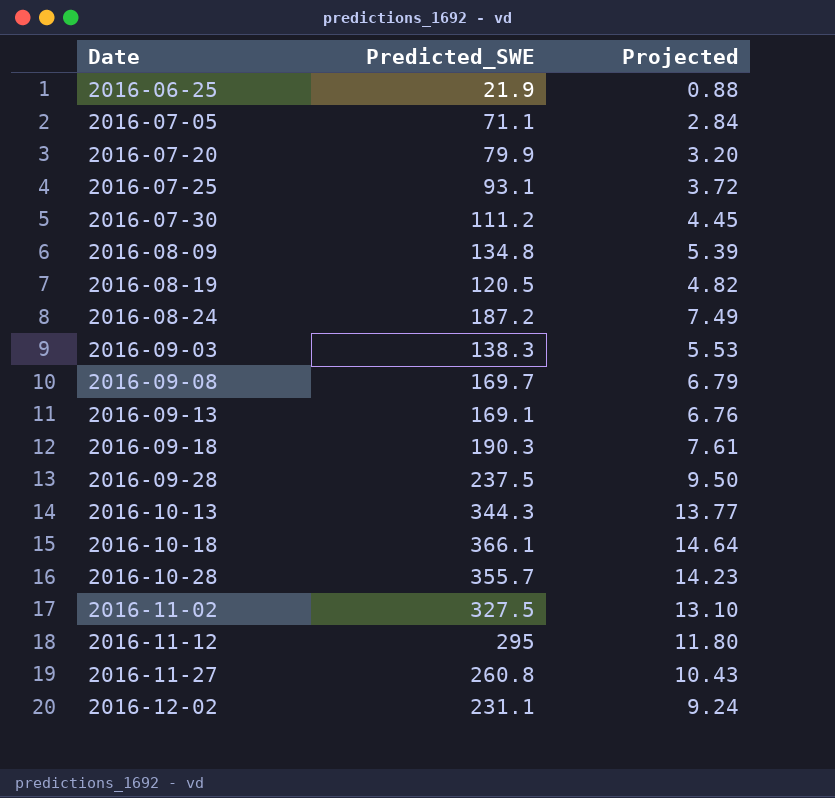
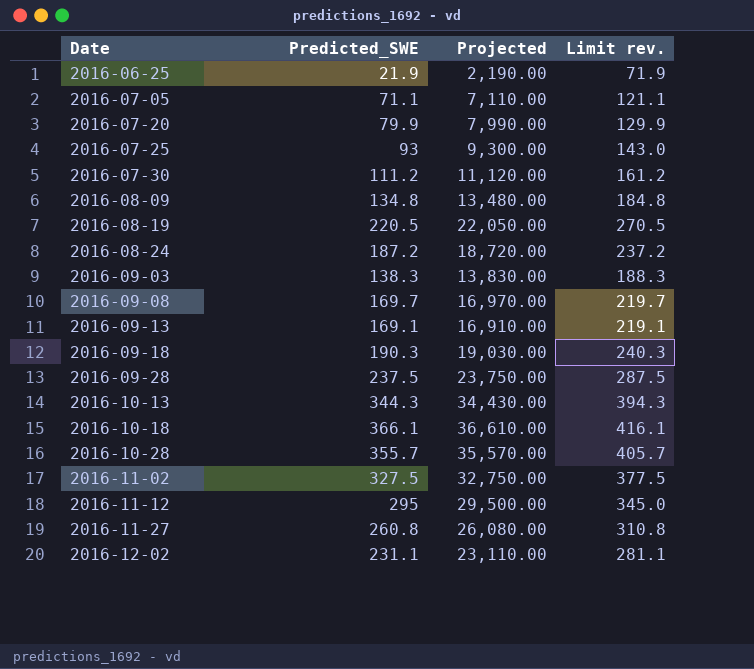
column Projected | formula: [Predicted_SWE] * 0.04 -> [Predicted_SWE] * 100
column Limit rev. | formula: none -> [Predicted_SWE] + 50
2016-07-25 | Predicted_SWE: 93.1 -> 93
2016-08-19 | Predicted_SWE: 120.5 -> 220.5

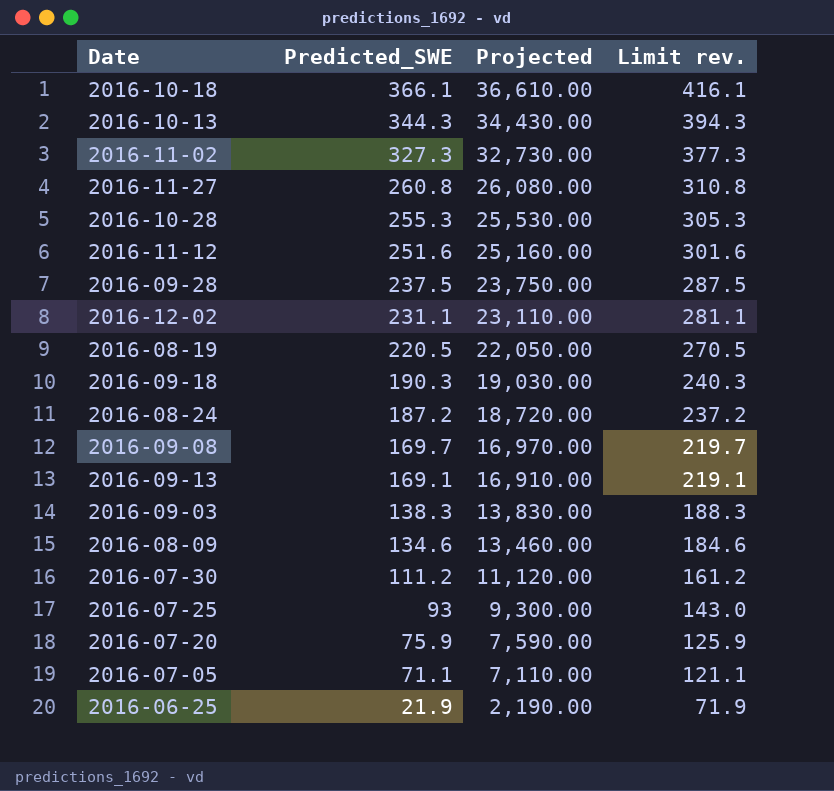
row order: Date ascending -> Predicted_SWE descending
2016-11-02 | Predicted_SWE: 327.5 -> 327.3
2016-11-02 | Projected: 32,750.00 -> 32,730.00
2016-11-02 | Limit rev.: 377.5 -> 377.3
2016-10-28 | Predicted_SWE: 355.7 -> 255.3
2016-10-28 | Projected: 35,570.00 -> 25,530.00
2016-10-28 | Limit rev.: 405.7 -> 305.3
2016-11-12 | Predicted_SWE: 295 -> 251.6
2016-11-12 | Projected: 29,500.00 -> 25,160.00
2016-11-12 | Limit rev.: 345.0 -> 301.6
2016-08-09 | Predicted_SWE: 134.8 -> 134.6
2016-08-09 | Projected: 13,480.00 -> 13,460.00
2016-08-09 | Limit rev.: 184.8 -> 184.6
2016-07-20 | Predicted_SWE: 79.9 -> 75.9
2016-07-20 | Projected: 7,990.00 -> 7,590.00
2016-07-20 | Limit rev.: 129.9 -> 125.9

